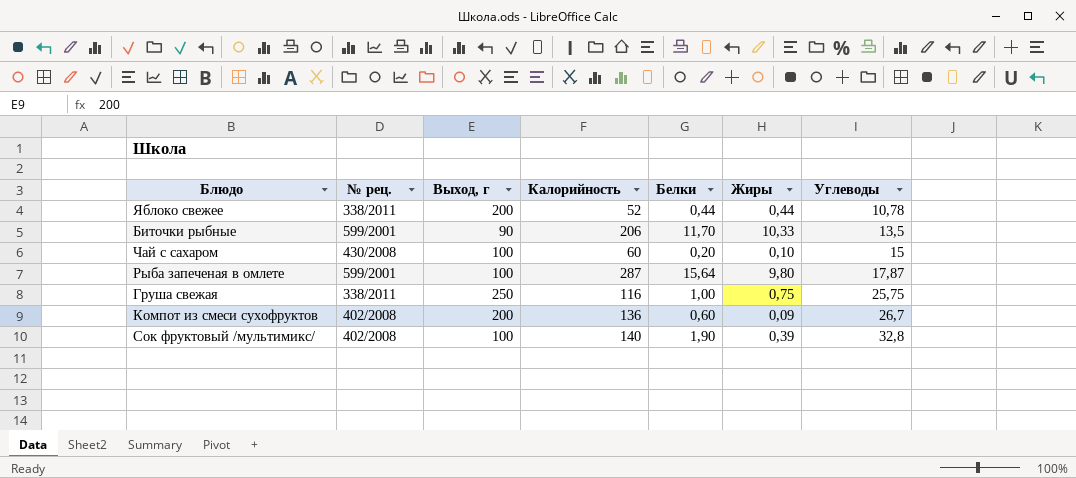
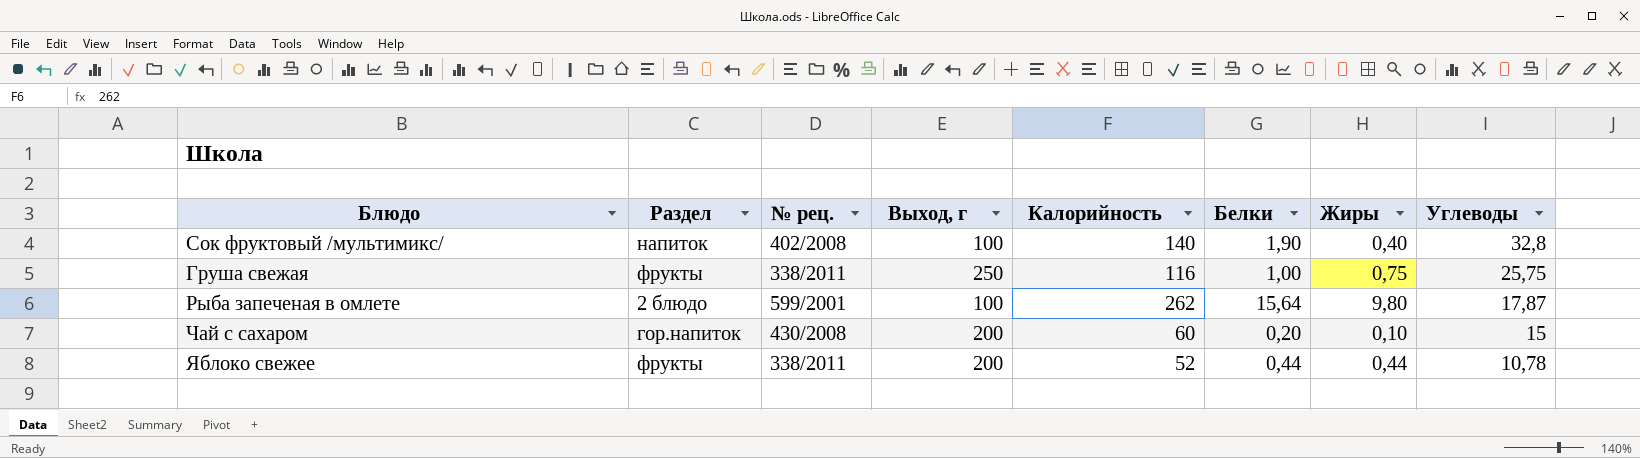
row order: Углеводы ascending -> Углеводы descending
column Раздел | position: none -> 2
row Биточки рыбные: 599/2001 | 90 | 206 | 11,70 | 10,33 | 13,5 -> none
row Компот из смеси сухофруктов: 402/2008 | 200 | 136 | 0,60 | 0,09 | 26,7 -> none
Сок фруктовый /мультимикс/ | Жиры: 0,39 -> 0,40
Рыба запеченая в омлете | Калорийность: 287 -> 262
Чай с сахаром | Выход, г: 100 -> 200

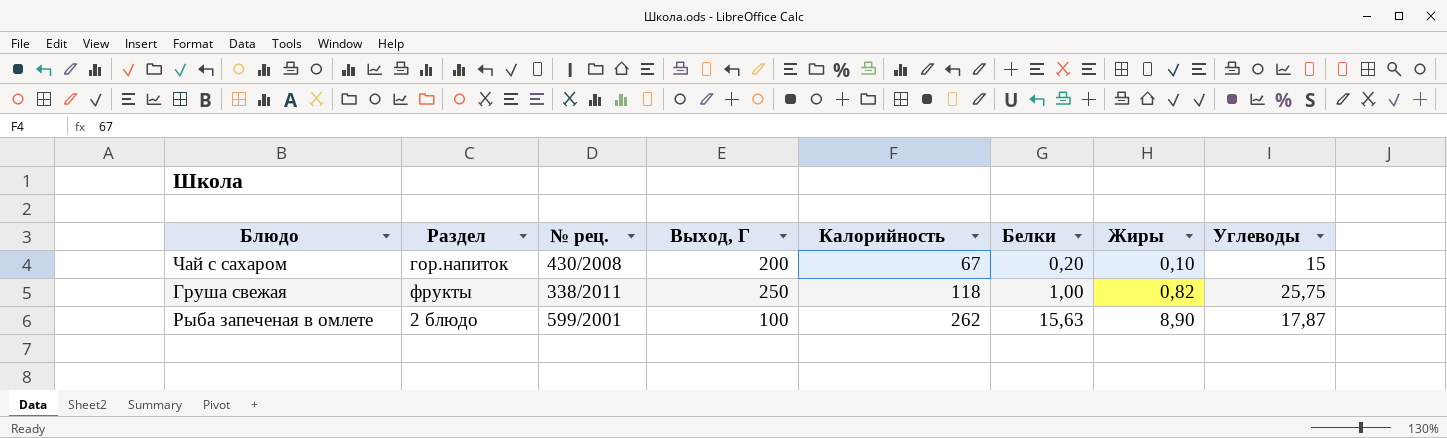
row order: Углеводы descending -> Калорийность ascending
column name: Выход, г -> Выход, Г
row Сок фруктовый /мультимикс/: напиток | 402/2008 | 100 | 140 | 1,90 | 0,40 | 32,8 -> none
row Яблоко свежее: фрукты | 338/2011 | 200 | 52 | 0,44 | 0,44 | 10,78 -> none
Чай с сахаром | Калорийность: 60 -> 67
Груша свежая | Калорийность: 116 -> 118
Груша свежая | Жиры: 0,75 -> 0,82
Рыба запеченая в омлете | Белки: 15,64 -> 15,63
Рыба запеченая в омлете | Жиры: 9,80 -> 8,90

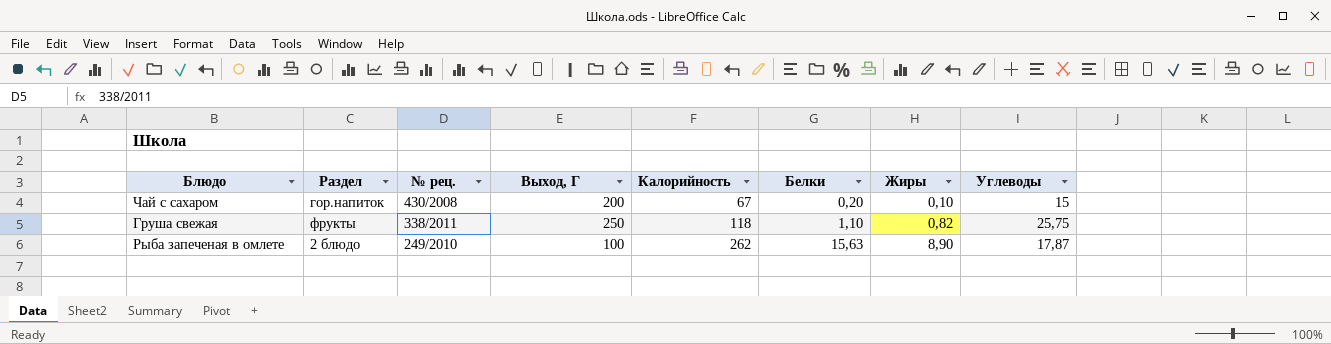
Груша свежая | Белки: 1,00 -> 1,10
Рыба запеченая в омлете | № рец.: 599/2001 -> 249/2010

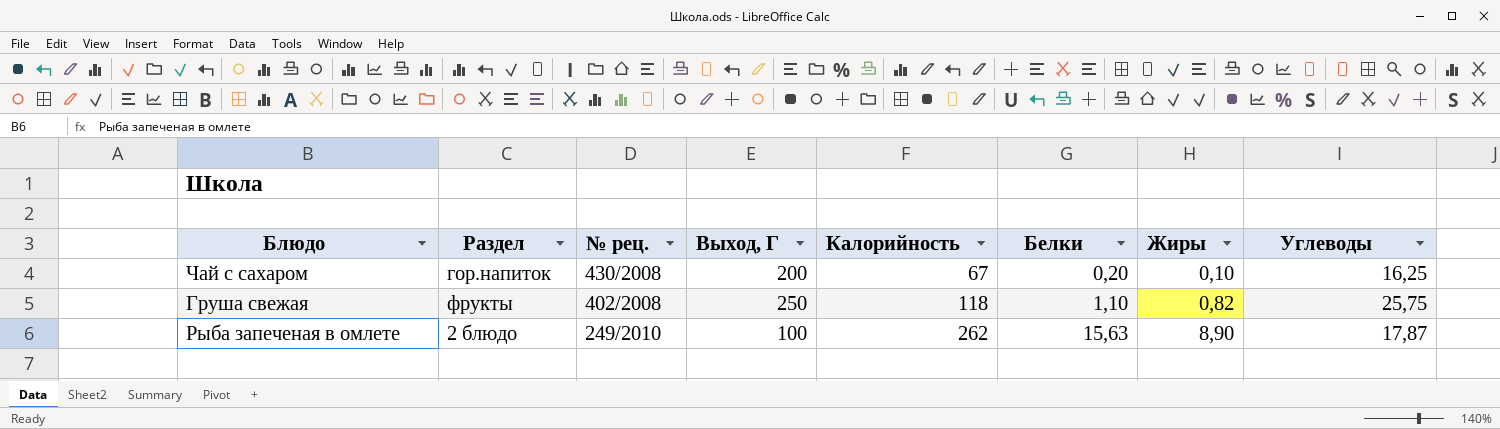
Чай с сахаром | Углеводы: 15 -> 16,25
Груша свежая | № рец.: 338/2011 -> 402/2008

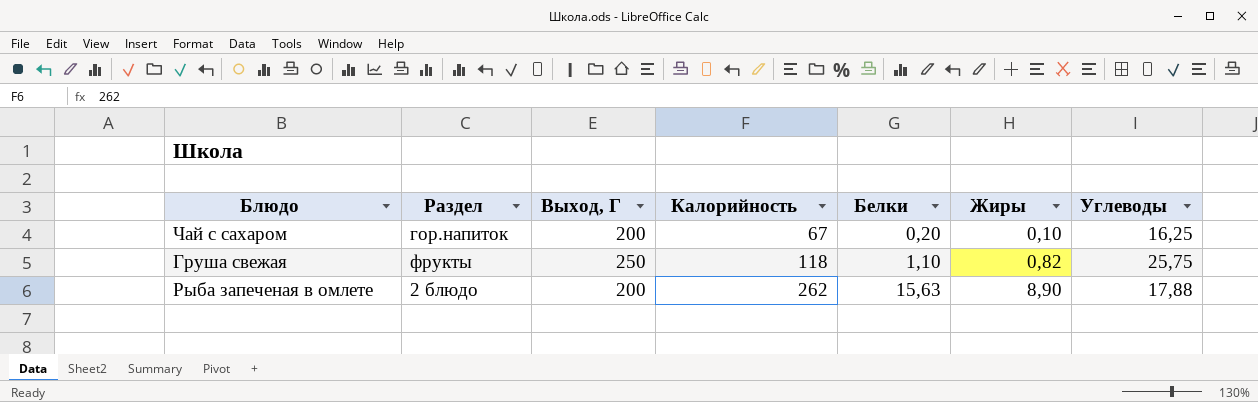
column № рец. | position: 3 -> none
Рыба запеченая в омлете | Выход, Г: 100 -> 200
Рыба запеченая в омлете | Углеводы: 17,87 -> 17,88

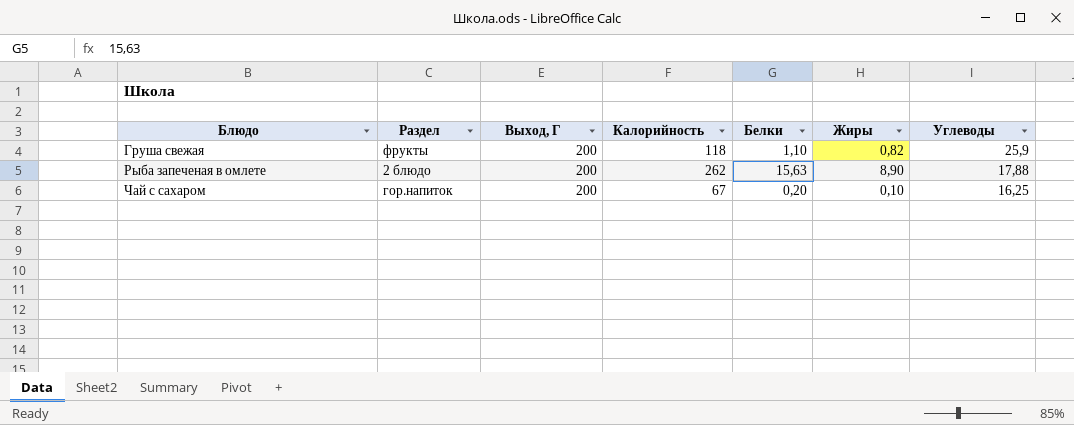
row order: Калорийность ascending -> Блюдо ascending
Груша свежая | Выход, Г: 250 -> 200
Груша свежая | Углеводы: 25,75 -> 25,9

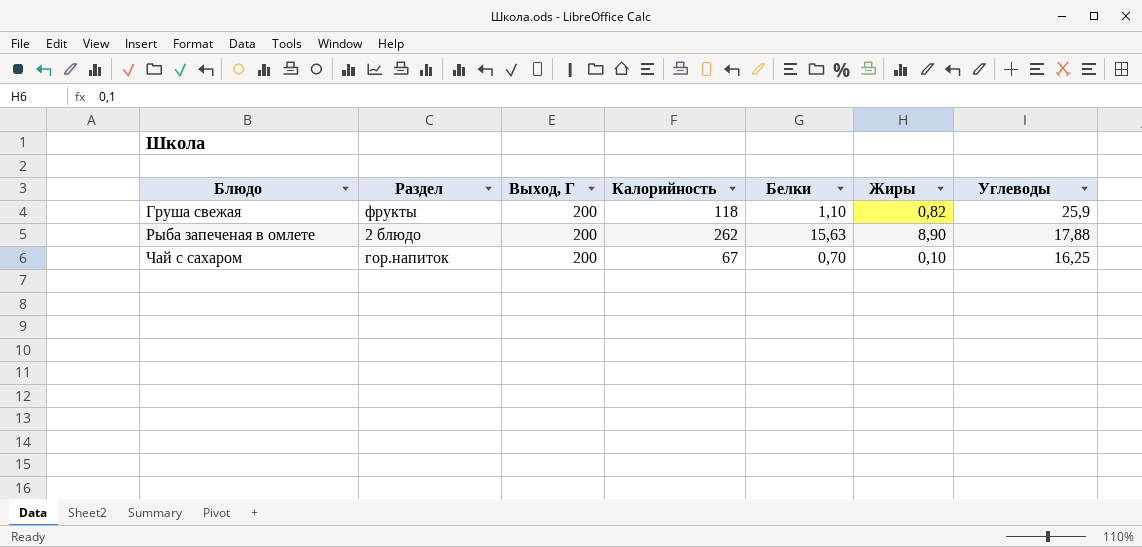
Чай с сахаром | Белки: 0,20 -> 0,70

